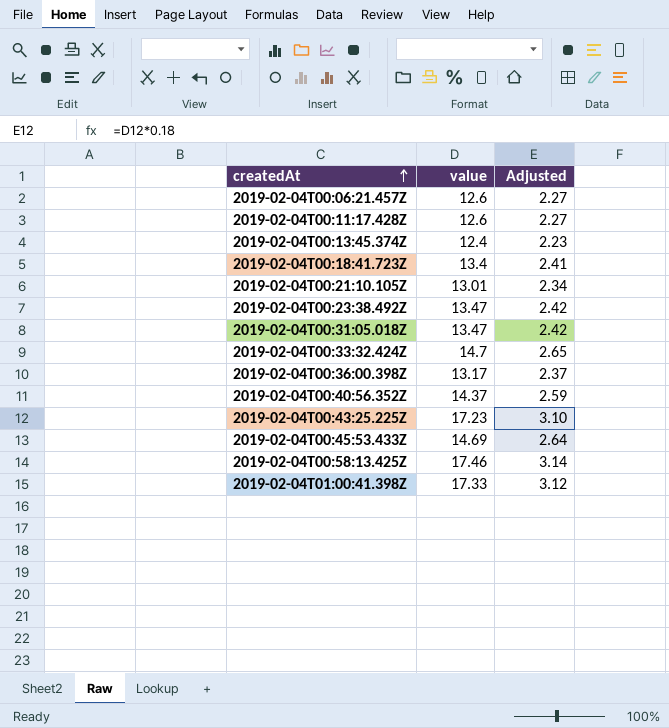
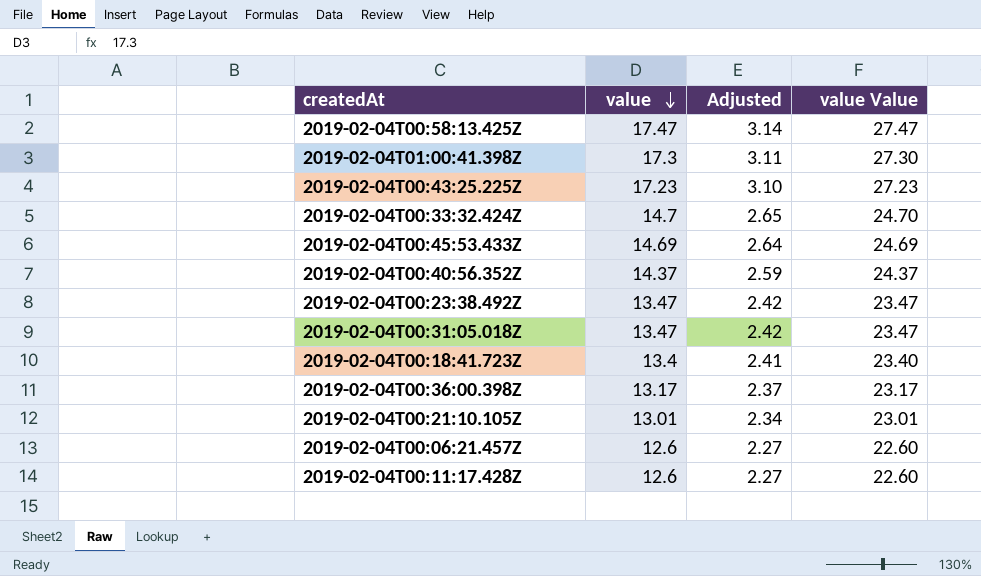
row order: createdAt ascending -> value descending
column value Value | formula: none -> [value] + 10
row 2019-02-04T00:13:45.374Z: 12.4 | 2.23 -> none
2019-02-04T00:58:13.425Z | value: 17.46 -> 17.47
2019-02-04T01:00:41.398Z | value: 17.33 -> 17.3
2019-02-04T01:00:41.398Z | Adjusted: 3.12 -> 3.11

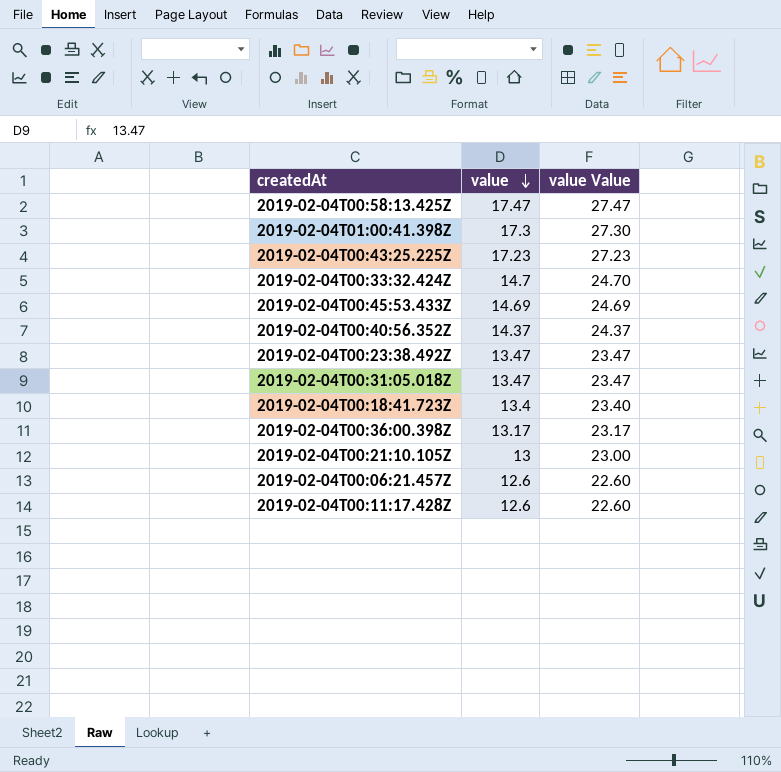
column Adjusted | formula: [value] * 0.18 -> none
2019-02-04T00:21:10.105Z | value: 13.01 -> 13
2019-02-04T00:21:10.105Z | value Value: 23.01 -> 23.00

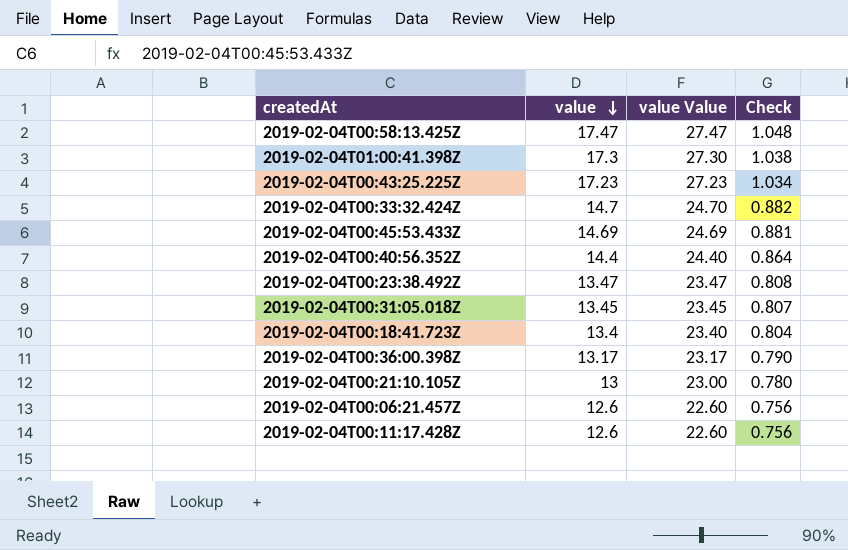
column Check | formula: none -> [value] * 0.06
2019-02-04T00:40:56.352Z | value: 14.37 -> 14.4
2019-02-04T00:40:56.352Z | value Value: 24.37 -> 24.40
2019-02-04T00:31:05.018Z | value: 13.47 -> 13.45
2019-02-04T00:31:05.018Z | value Value: 23.47 -> 23.45

